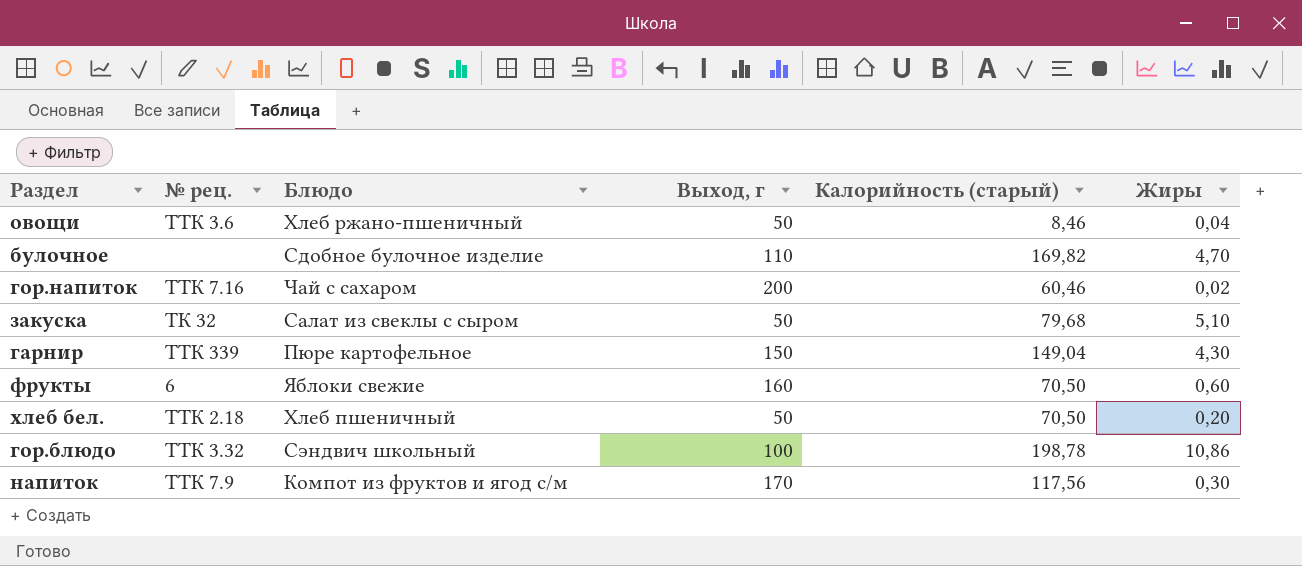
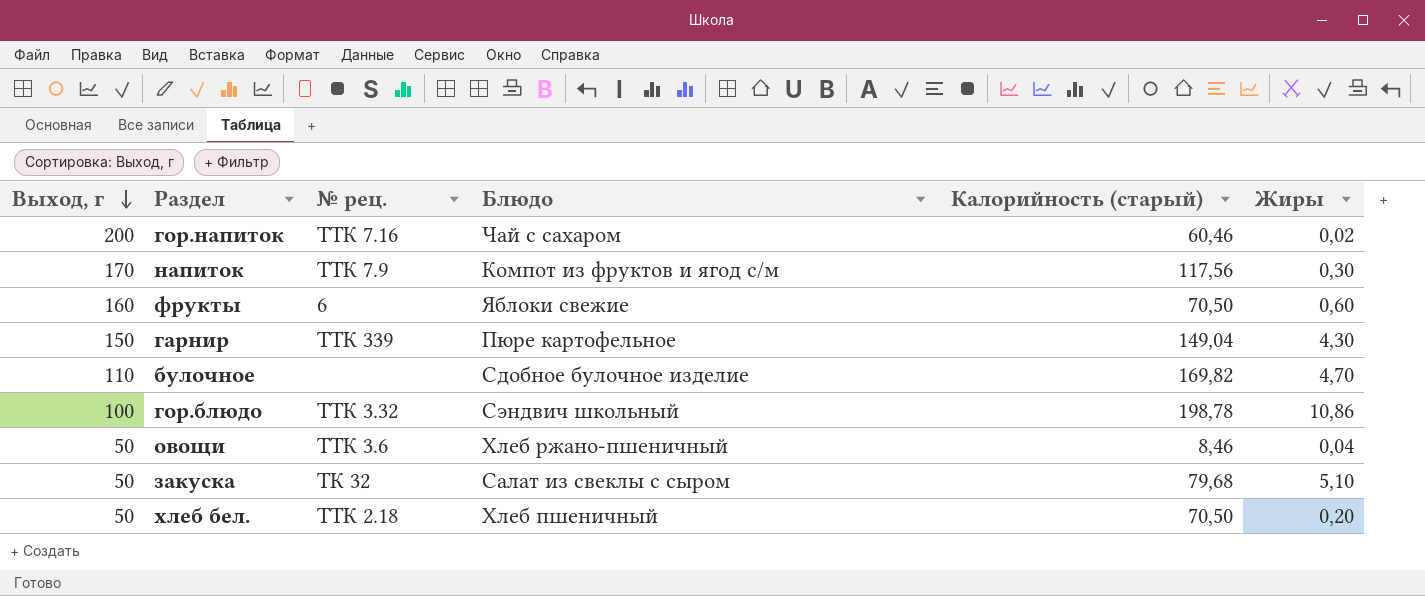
row order: none -> Выход, г descending
column Выход, г | position: 4 -> 1

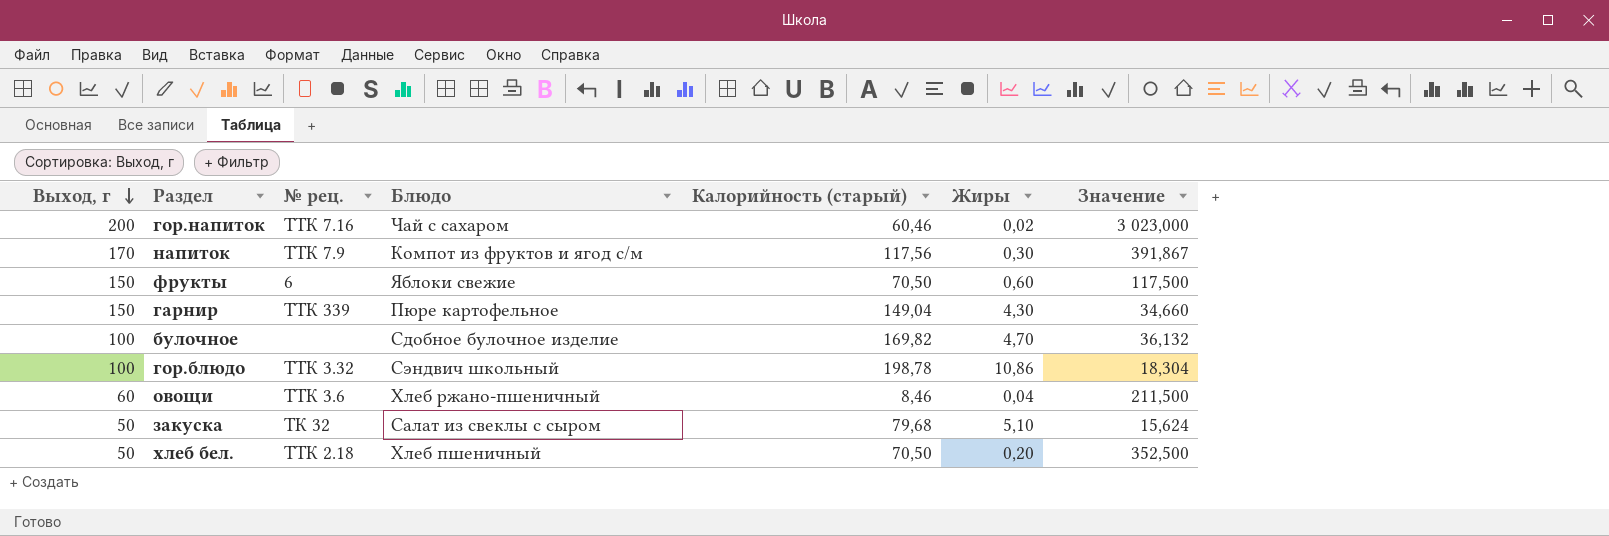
column Значение | formula: none -> [Калорийность (старый)] / [Жиры]
фрукты | Выход, г: 160 -> 150
булочное | Выход, г: 110 -> 100
овощи | Выход, г: 50 -> 60

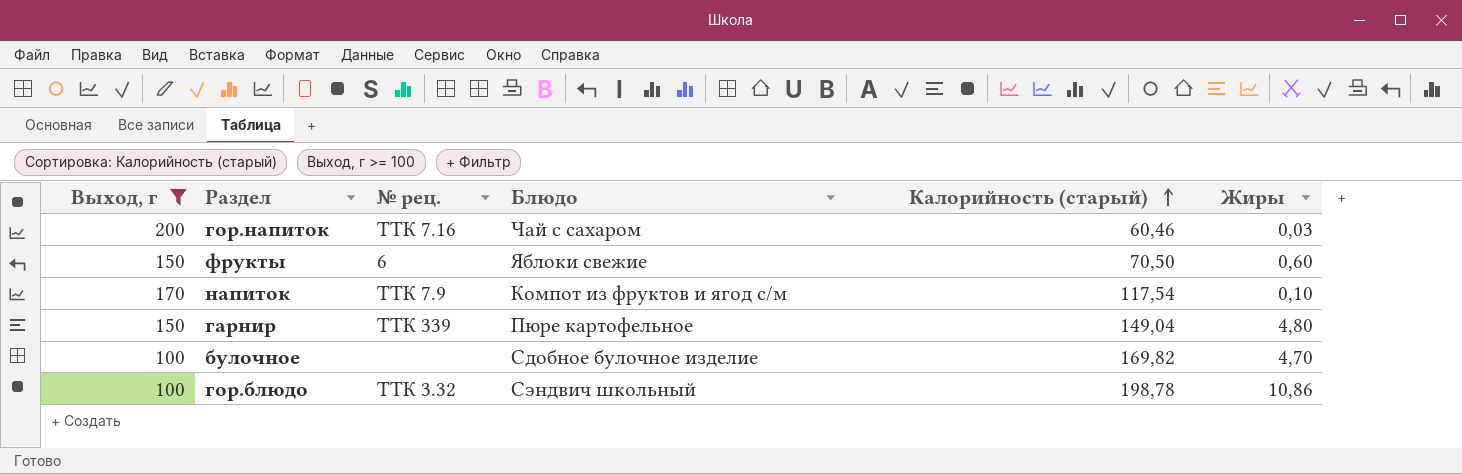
filter: none -> Выход, г >= 100
row order: Выход, г descending -> Калорийность (старый) ascending
column Значение | formula: [Калорийность (старый)] / [Жиры] -> none
гор.напиток | Жиры: 0,02 -> 0,03
напиток | Калорийность (старый): 117,56 -> 117,54
напиток | Жиры: 0,30 -> 0,10
гарнир | Жиры: 4,30 -> 4,80

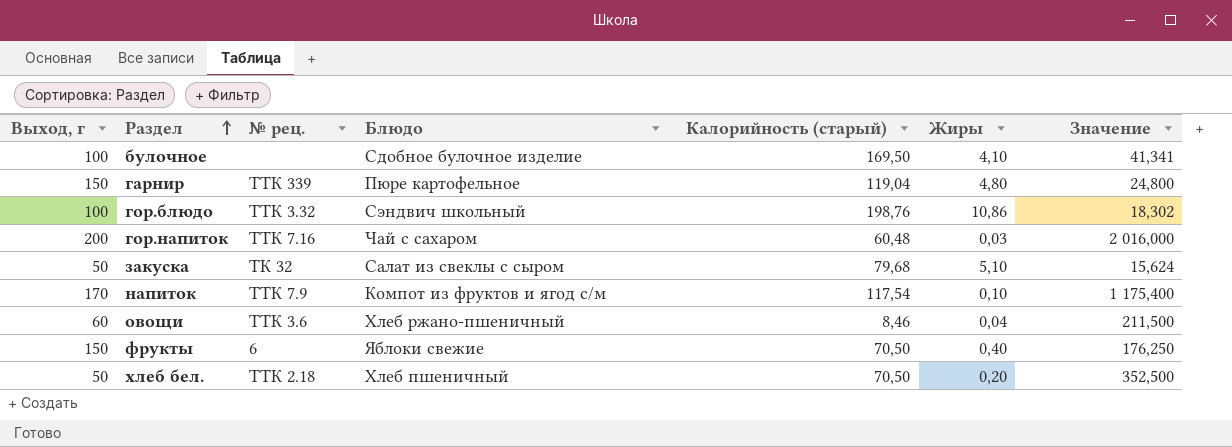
filter: Выход, г >= 100 -> none
row order: Калорийность (старый) ascending -> Раздел ascending
column Значение | formula: none -> [Калорийность (старый)] / [Жиры]
булочное | Калорийность (старый): 169,82 -> 169,50
булочное | Жиры: 4,70 -> 4,10
гарнир | Калорийность (старый): 149,04 -> 119,04
гор.блюдо | Калорийность (старый): 198,78 -> 198,76
гор.напиток | Калорийность (старый): 60,46 -> 60,48
фрукты | Жиры: 0,60 -> 0,40

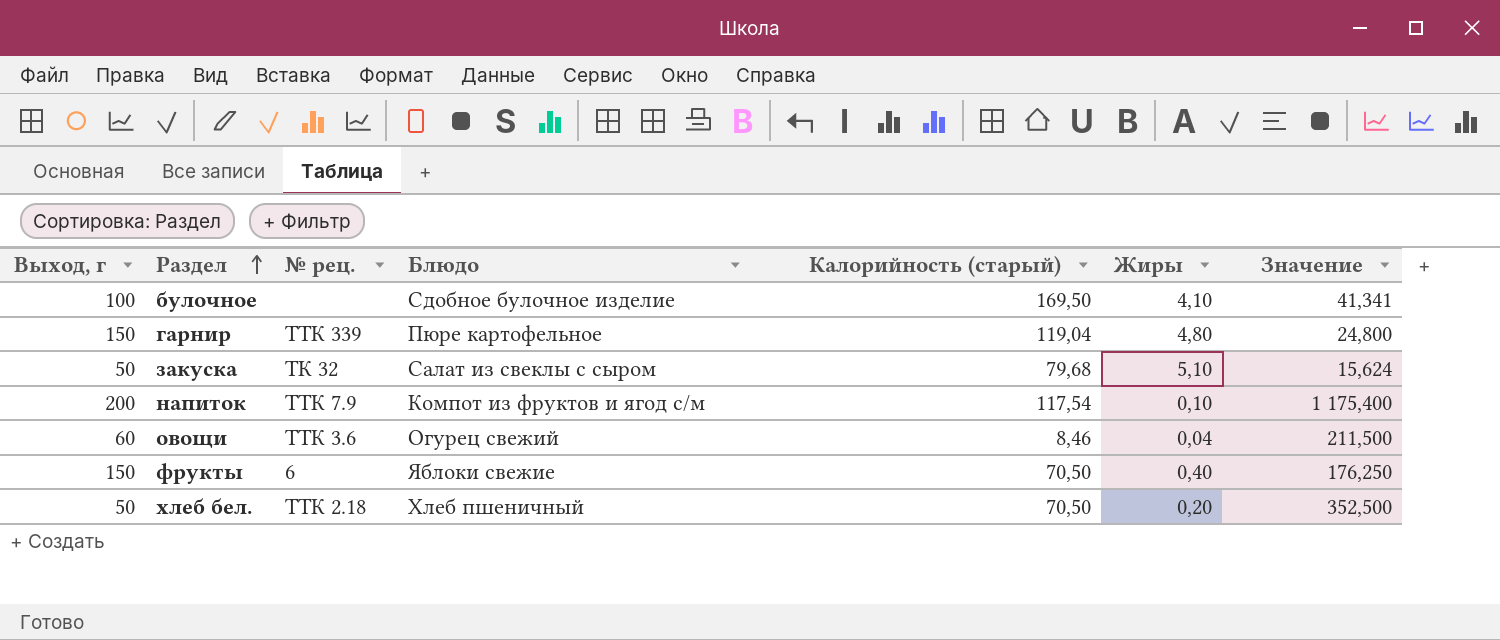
row гор.блюдо: 100 | ТТК 3.32 | Сэндвич школьный | 198,76 | 10,86 | 18,302 -> none
row гор.напиток: 200 | ТТК 7.16 | Чай с сахаром | 60,48 | 0,03 | 2 016,000 -> none
напиток | Выход, г: 170 -> 200
овощи | Блюдо: Хлеб ржано-пшеничный -> Огурец свежий

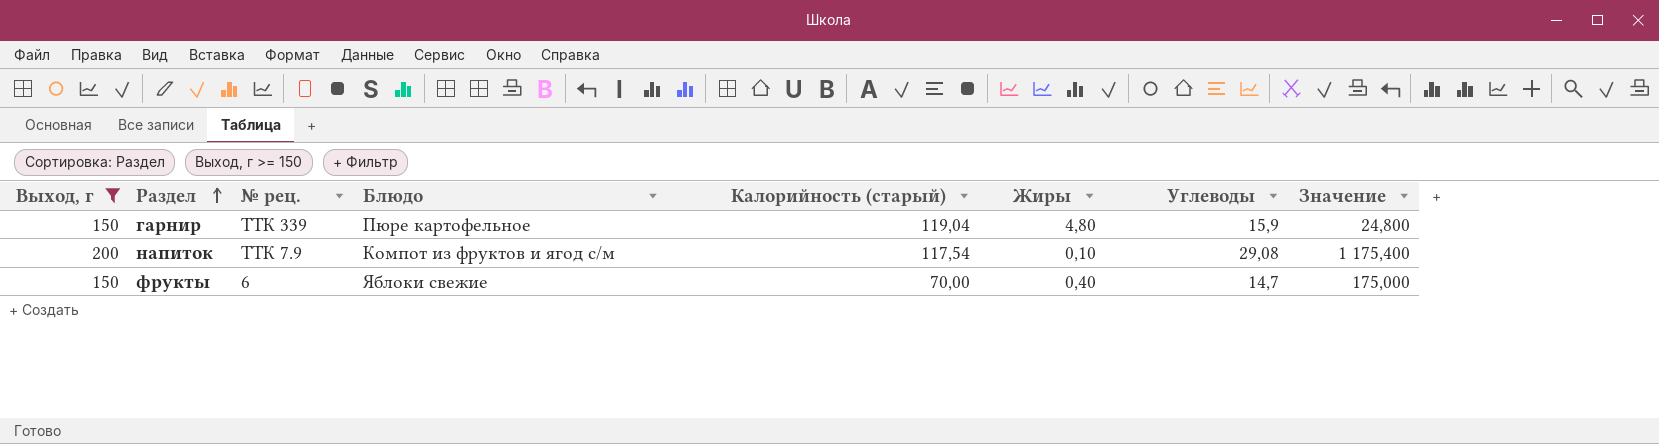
filter: none -> Выход, г >= 150
column Углеводы | position: none -> 7
фрукты | Калорийность (старый): 70,50 -> 70,00
фрукты | Значение: 176,250 -> 175,000

